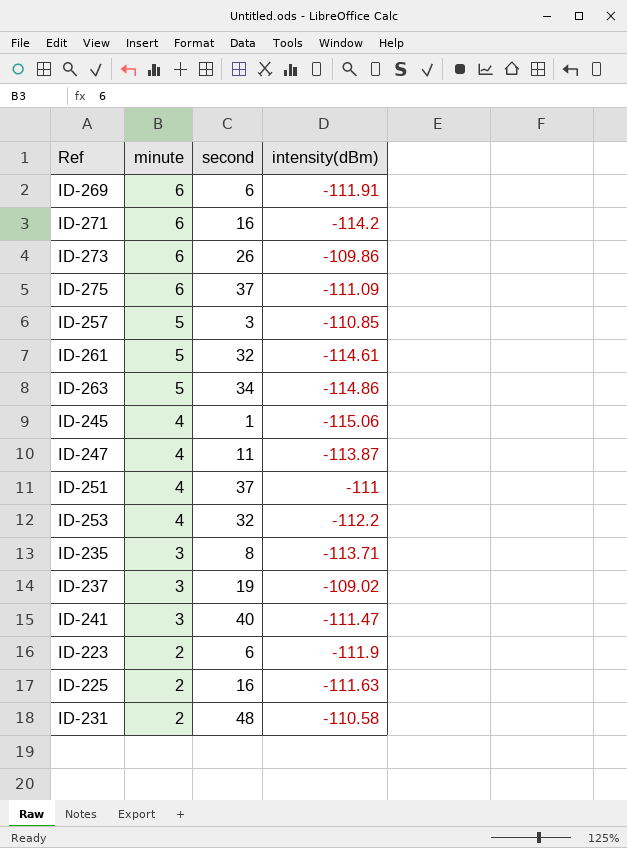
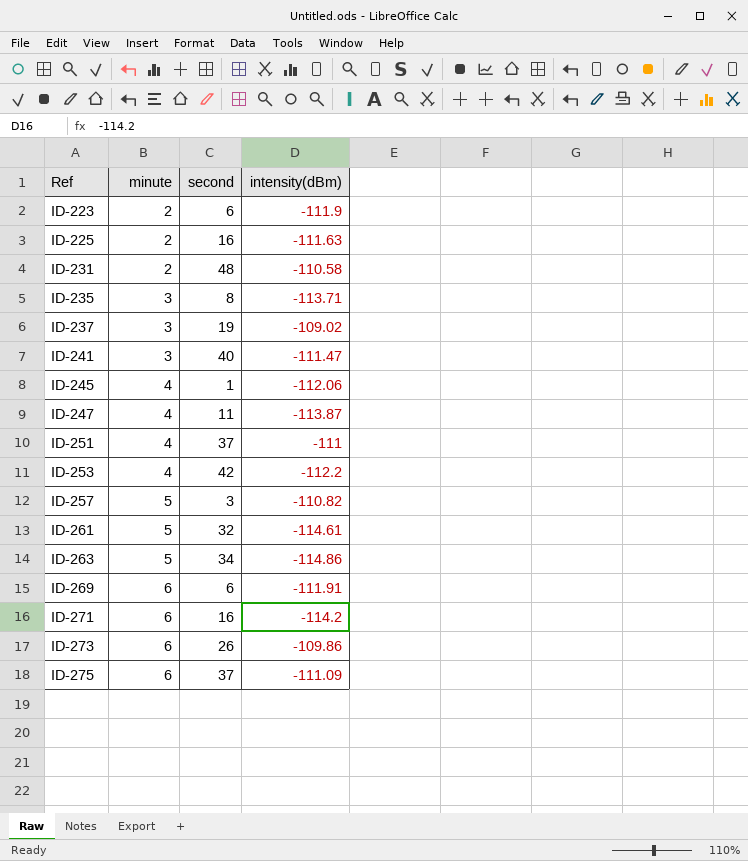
row order: minute descending -> Ref ascending
ID-245 | intensity(dBm): -115.06 -> -112.06
ID-253 | second: 32 -> 42
ID-257 | intensity(dBm): -110.85 -> -110.82

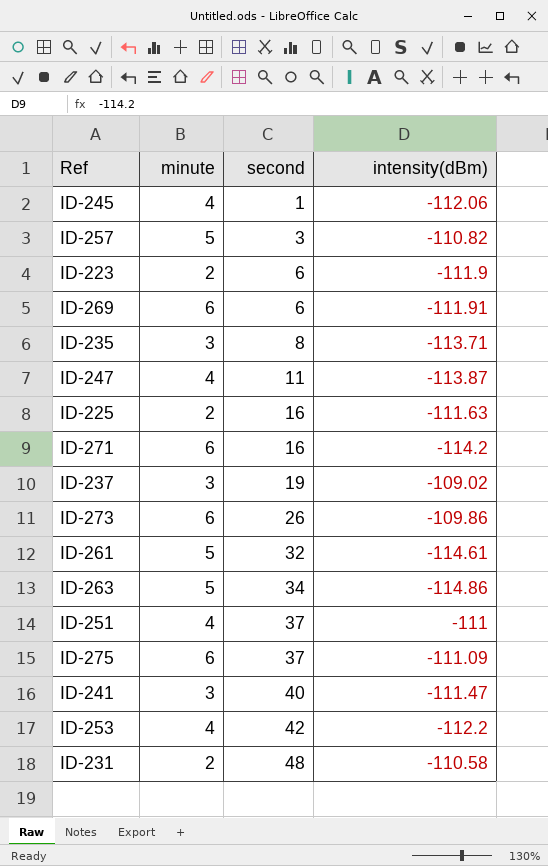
row order: Ref ascending -> second ascending

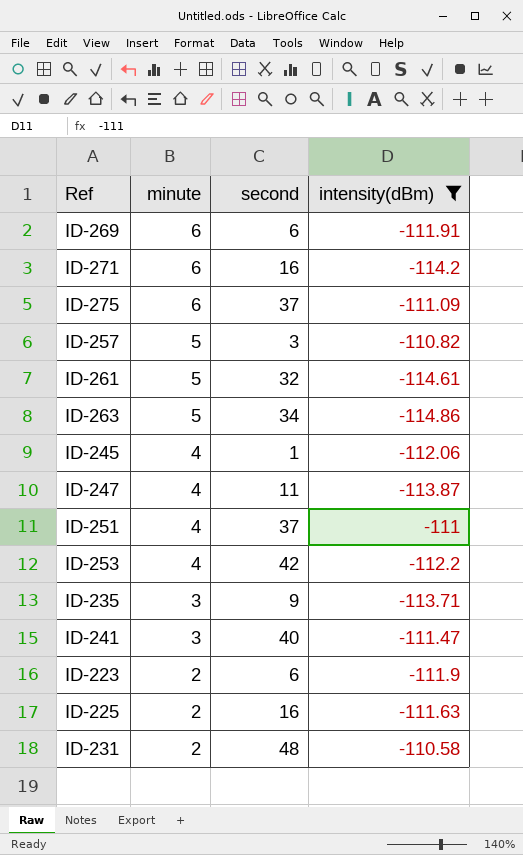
filter: none -> intensity(dBm) <= -110.58
row order: second ascending -> minute descending
ID-235 | second: 8 -> 9

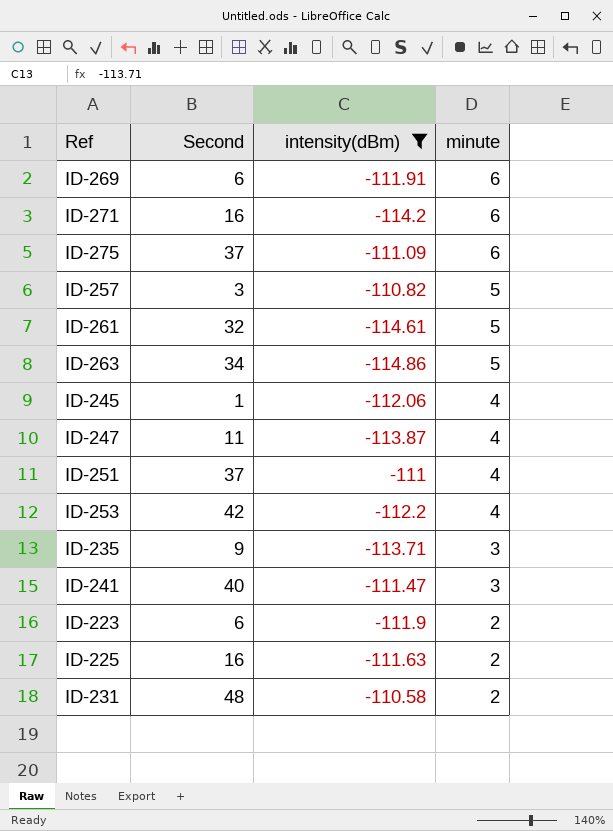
column name: second -> Second
column minute | position: 2 -> 4

